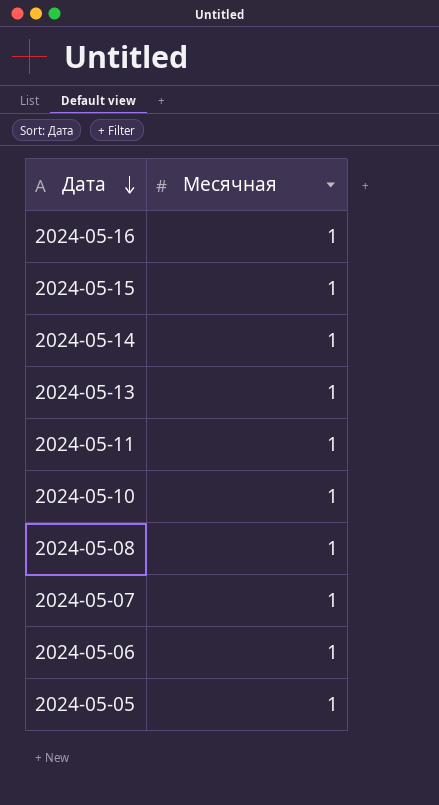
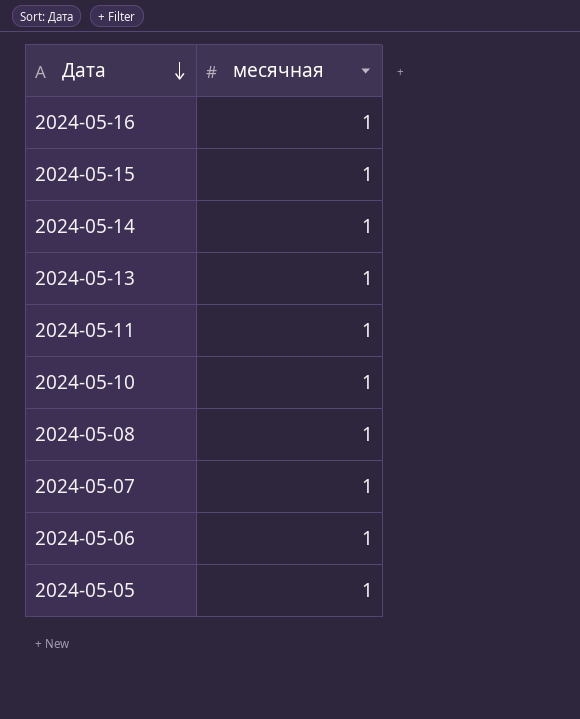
column name: Месячная -> месячная

